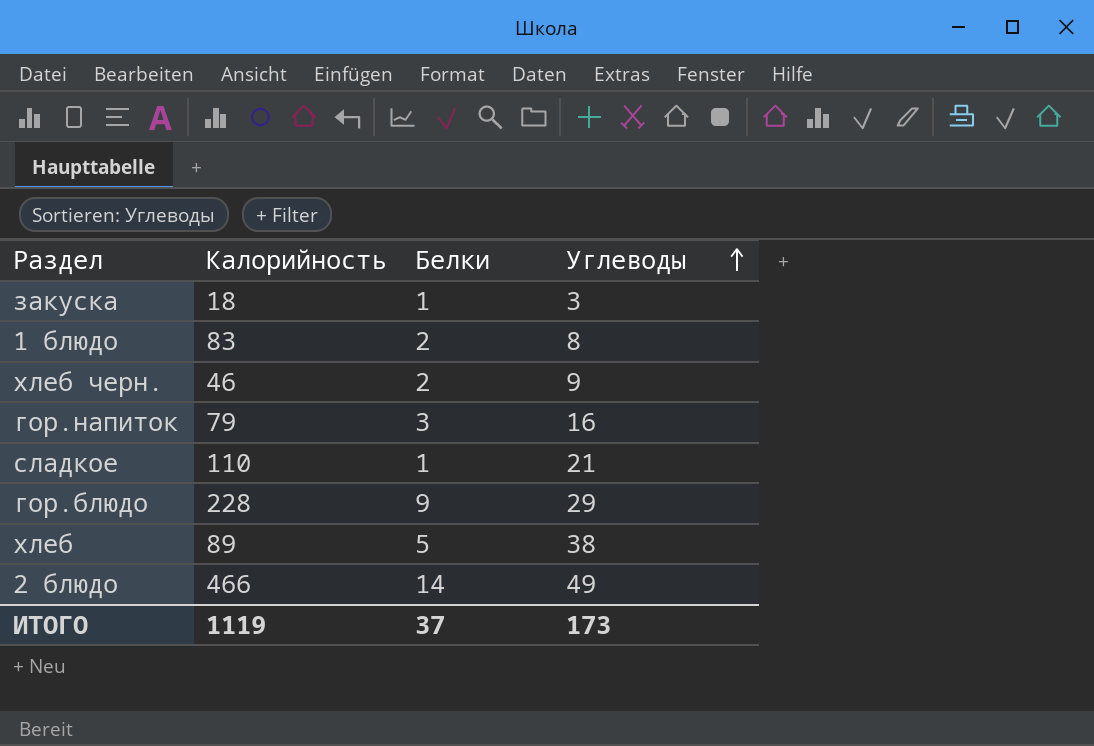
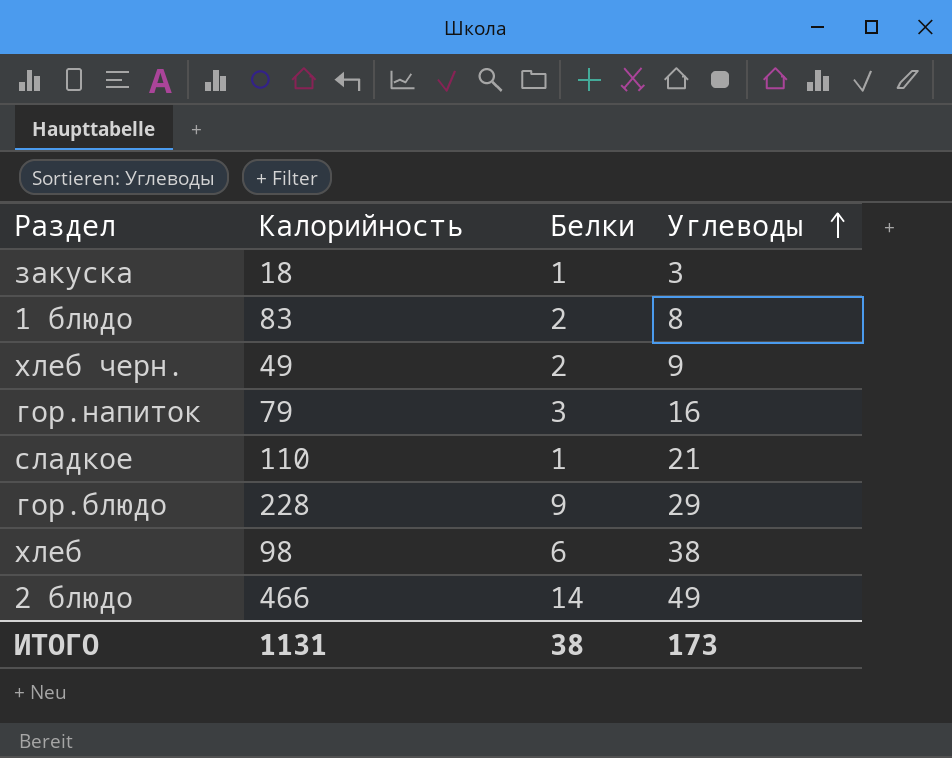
хлеб черн. | Калорийность: 46 -> 49
хлеб | Калорийность: 89 -> 98
хлеб | Белки: 5 -> 6
ИТОГО | Калорийность: 1119 -> 1131
ИТОГО | Белки: 37 -> 38

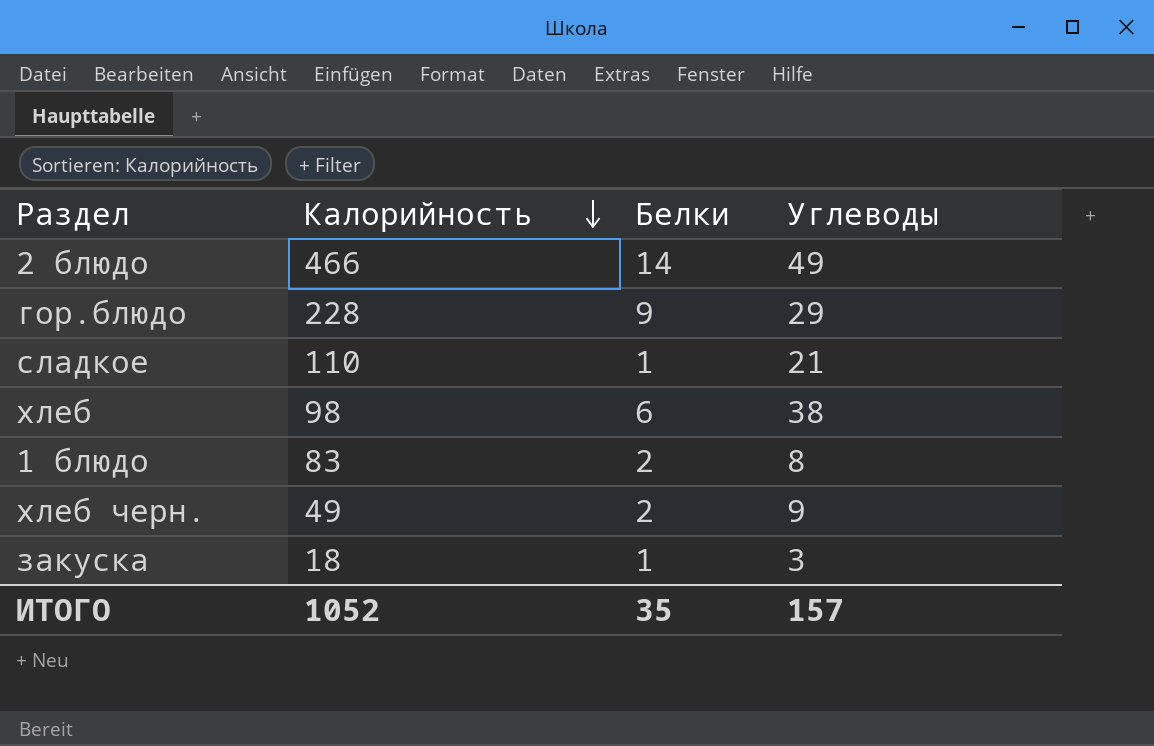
row order: Углеводы ascending -> Калорийность descending
row гор.напиток: 79 | 3 | 16 -> none
ИТОГО | Калорийность: 1131 -> 1052
ИТОГО | Белки: 38 -> 35
ИТОГО | Углеводы: 173 -> 157

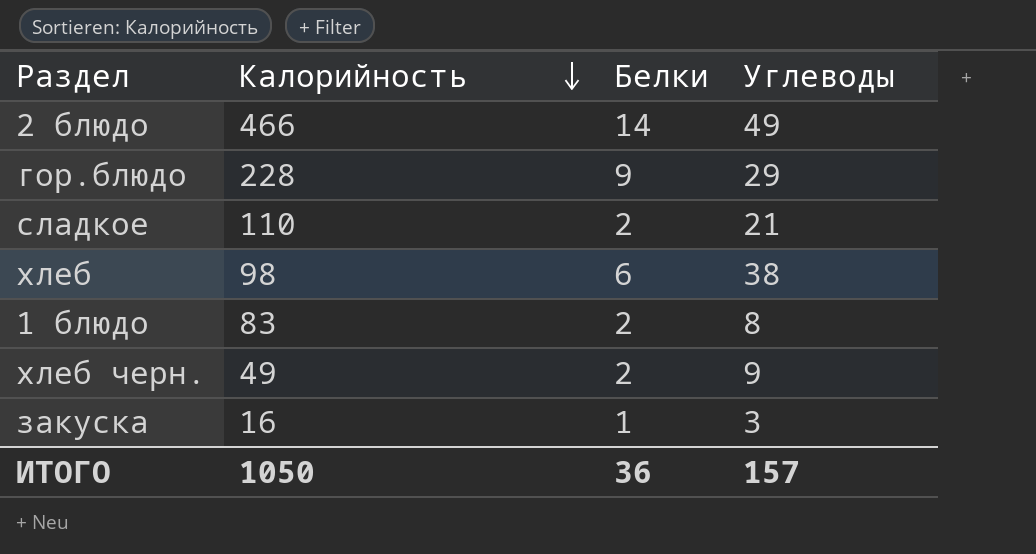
сладкое | Белки: 1 -> 2
закуска | Калорийность: 18 -> 16
ИТОГО | Калорийность: 1052 -> 1050
ИТОГО | Белки: 35 -> 36

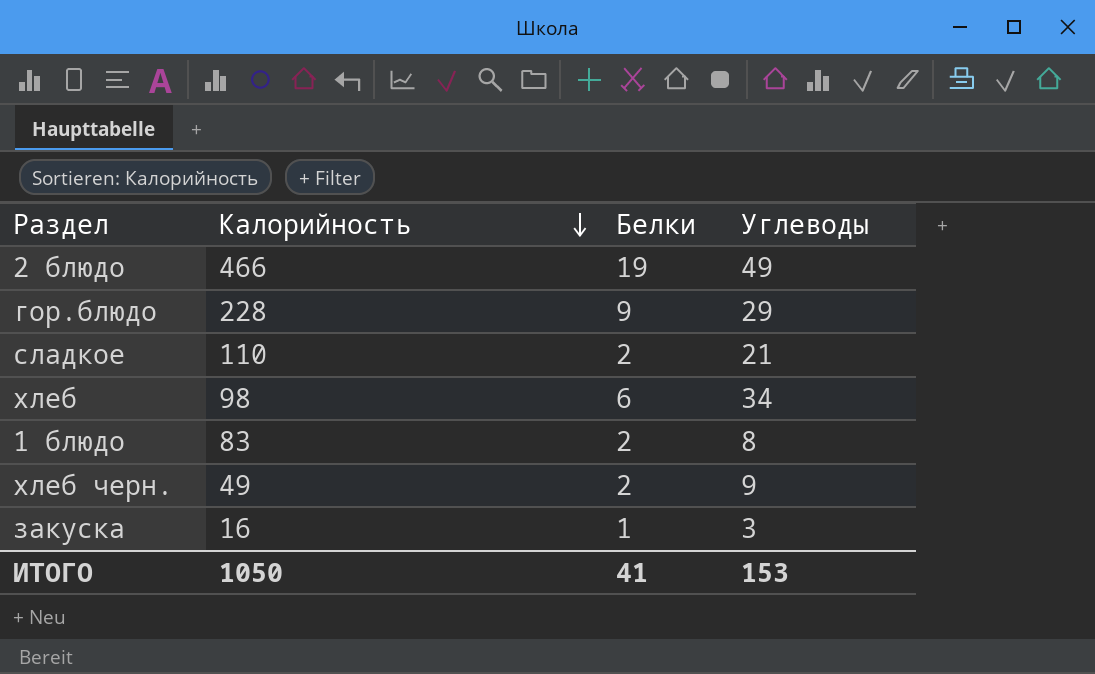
2 блюдо | Белки: 14 -> 19
хлеб | Углеводы: 38 -> 34
ИТОГО | Белки: 36 -> 41
ИТОГО | Углеводы: 157 -> 153

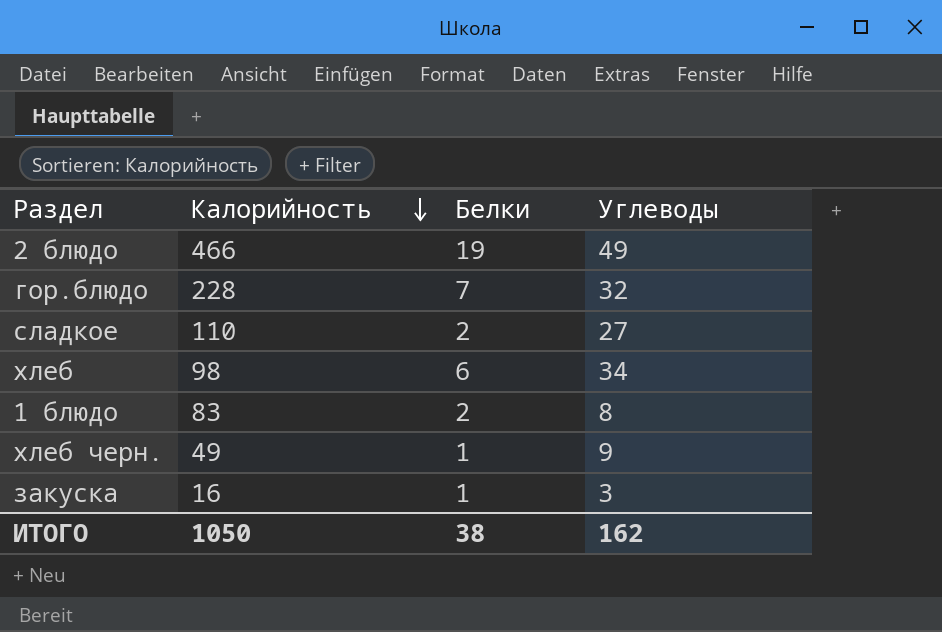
гор.блюдо | Белки: 9 -> 7
гор.блюдо | Углеводы: 29 -> 32
сладкое | Углеводы: 21 -> 27
хлеб черн. | Белки: 2 -> 1
ИТОГО | Белки: 41 -> 38
ИТОГО | Углеводы: 153 -> 162

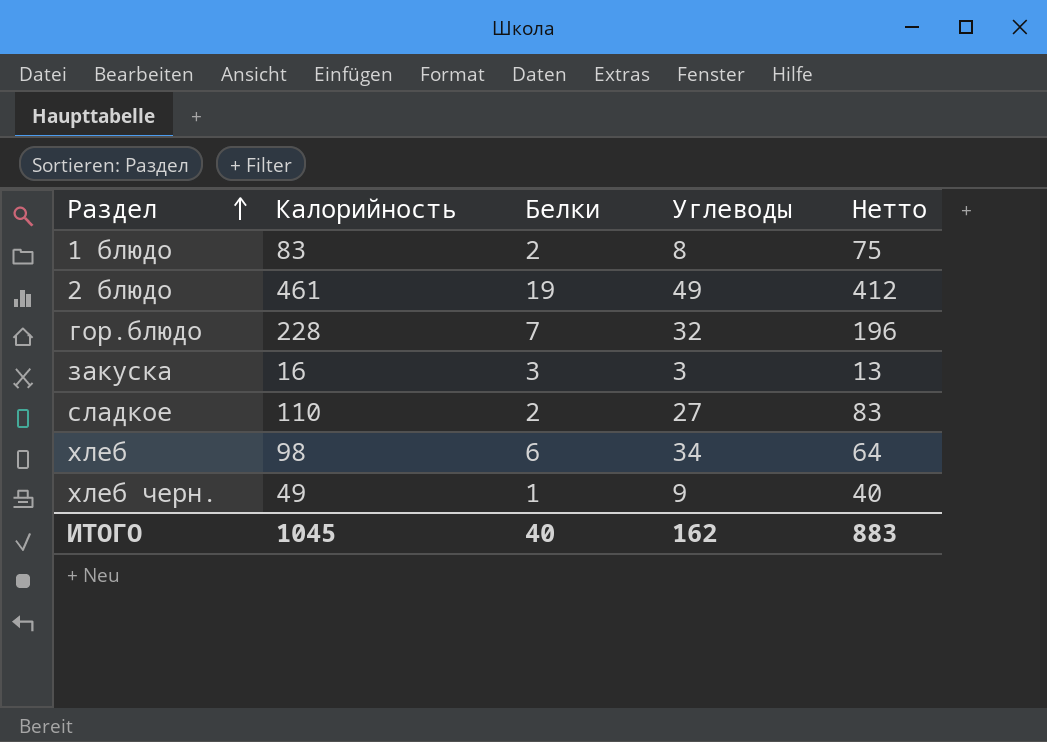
row order: Калорийность descending -> Раздел ascending
column Нетто | formula: none -> [Калорийность] - [Углеводы]
2 блюдо | Калорийность: 466 -> 461
закуска | Белки: 1 -> 3
ИТОГО | Калорийность: 1050 -> 1045
ИТОГО | Белки: 38 -> 40

